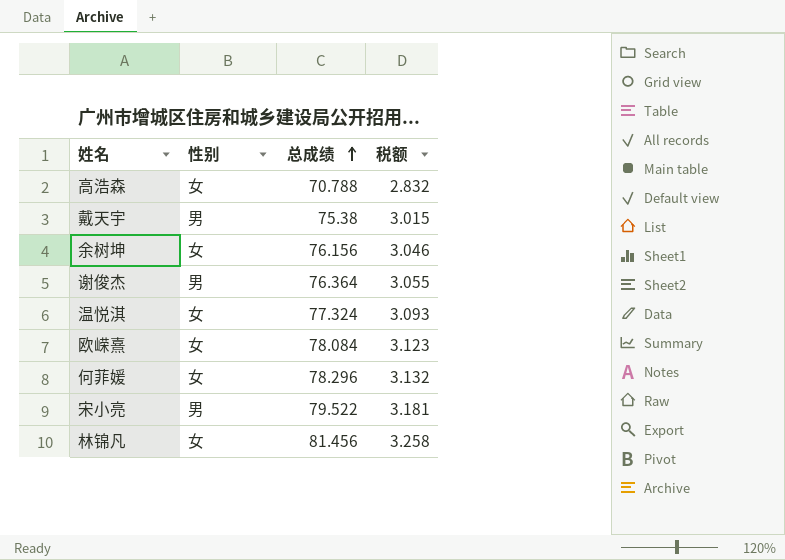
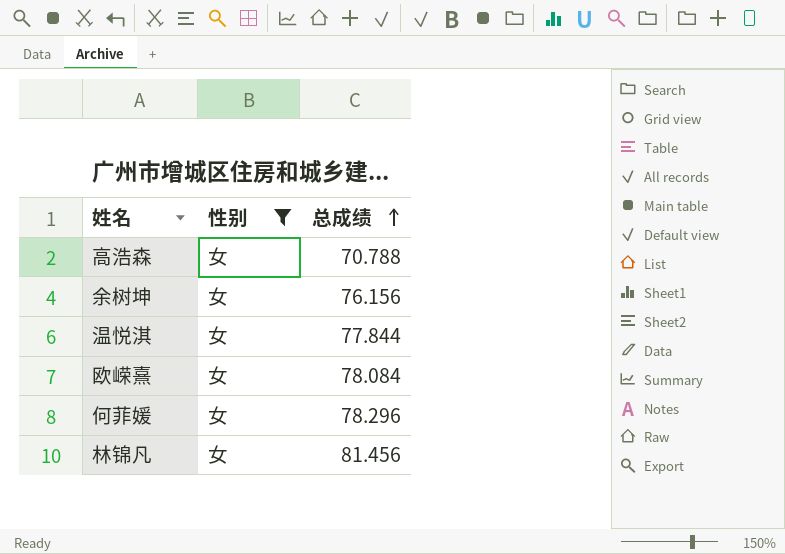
filter: none -> 性别 = 女
column 税额 | formula: [总成绩] * 0.04 -> none
温悦淇 | 总成绩: 77.324 -> 77.844

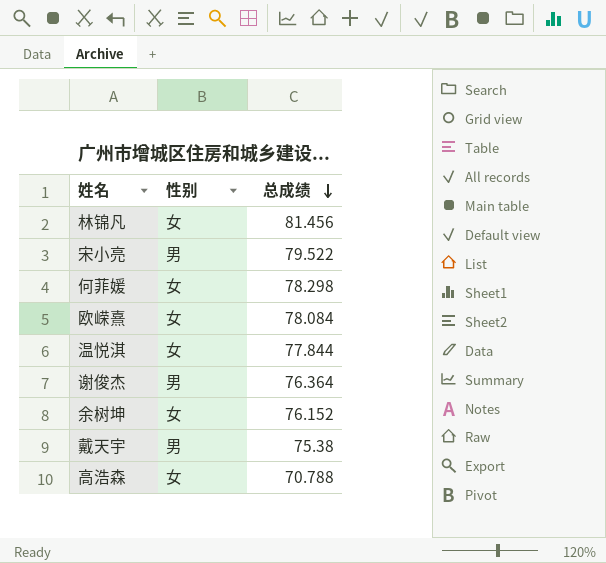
filter: 性别 = 女 -> none
row order: 总成绩 ascending -> 总成绩 descending
何菲媛 | 总成绩: 78.296 -> 78.298
余树坤 | 总成绩: 76.156 -> 76.152

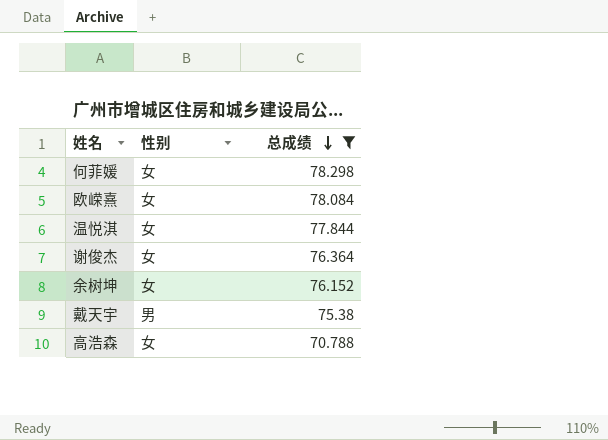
filter: none -> 总成绩 <= 78.298
谢俊杰 | 性别: 男 -> 女

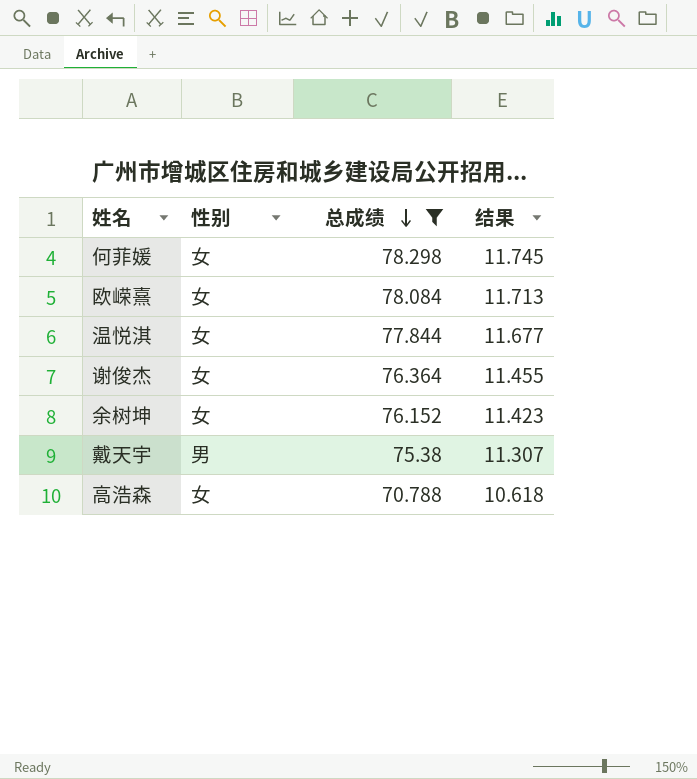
column 结果 | formula: none -> [总成绩] * 0.15

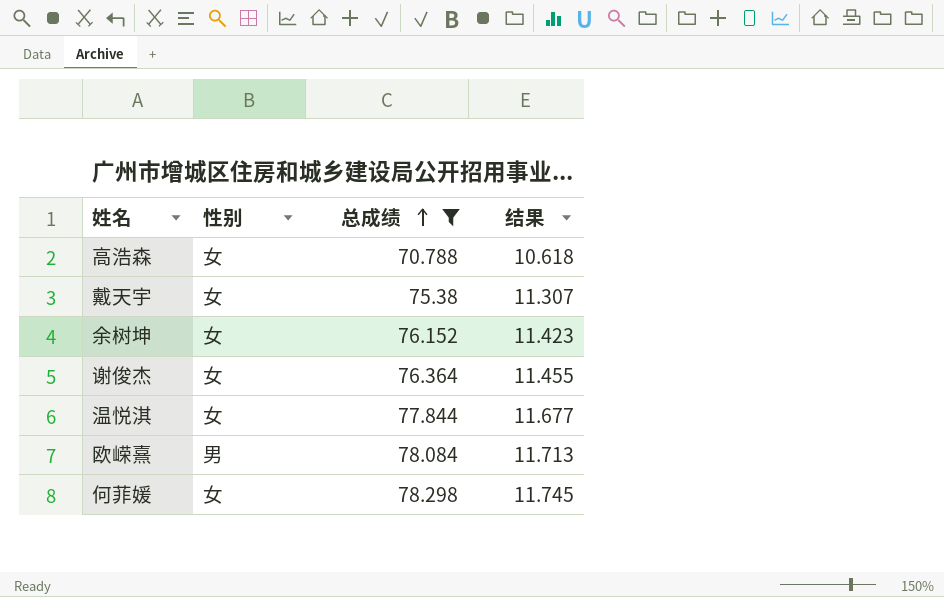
row order: 总成绩 descending -> 总成绩 ascending
戴天宇 | 性别: 男 -> 女
欧嵘熹 | 性别: 女 -> 男

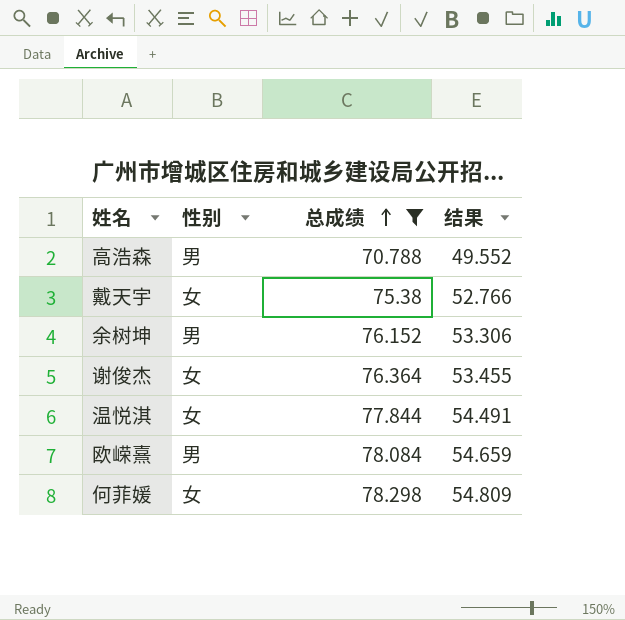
column 结果 | formula: [总成绩] * 0.15 -> [总成绩] * 0.7
高浩森 | 性别: 女 -> 男
余树坤 | 性别: 女 -> 男

